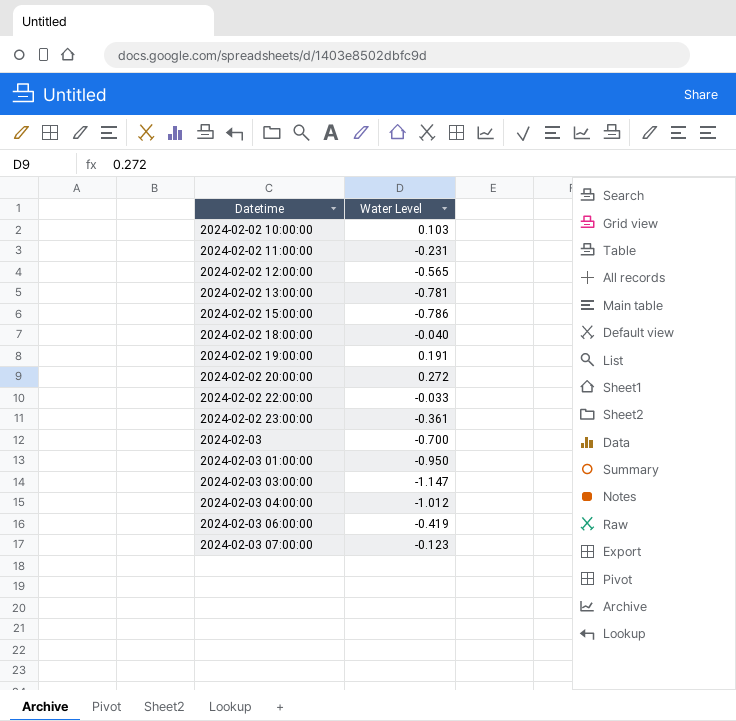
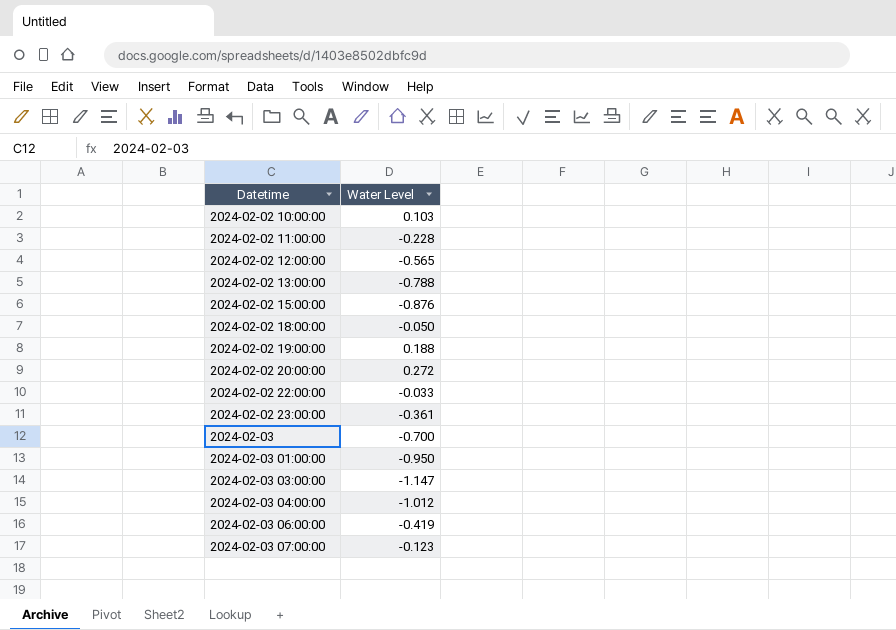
2024-02-02 11:00:00 | Water Level: -0.231 -> -0.228
2024-02-02 13:00:00 | Water Level: -0.781 -> -0.788
2024-02-02 15:00:00 | Water Level: -0.786 -> -0.876
2024-02-02 18:00:00 | Water Level: -0.040 -> -0.050
2024-02-02 19:00:00 | Water Level: 0.191 -> 0.188

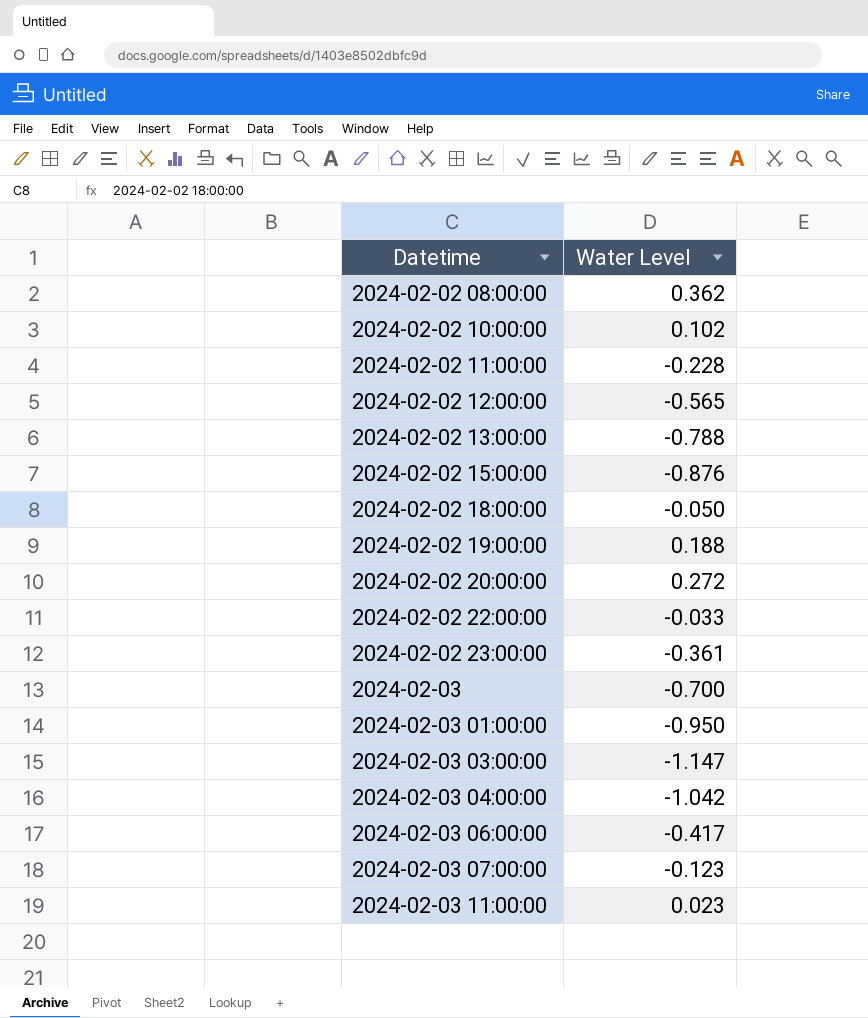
row 2024-02-02 08:00:00: none -> 0.362
2024-02-02 10:00:00 | Water Level: 0.103 -> 0.102
2024-02-03 04:00:00 | Water Level: -1.012 -> -1.042
2024-02-03 06:00:00 | Water Level: -0.419 -> -0.417
row 2024-02-03 11:00:00: none -> 0.023

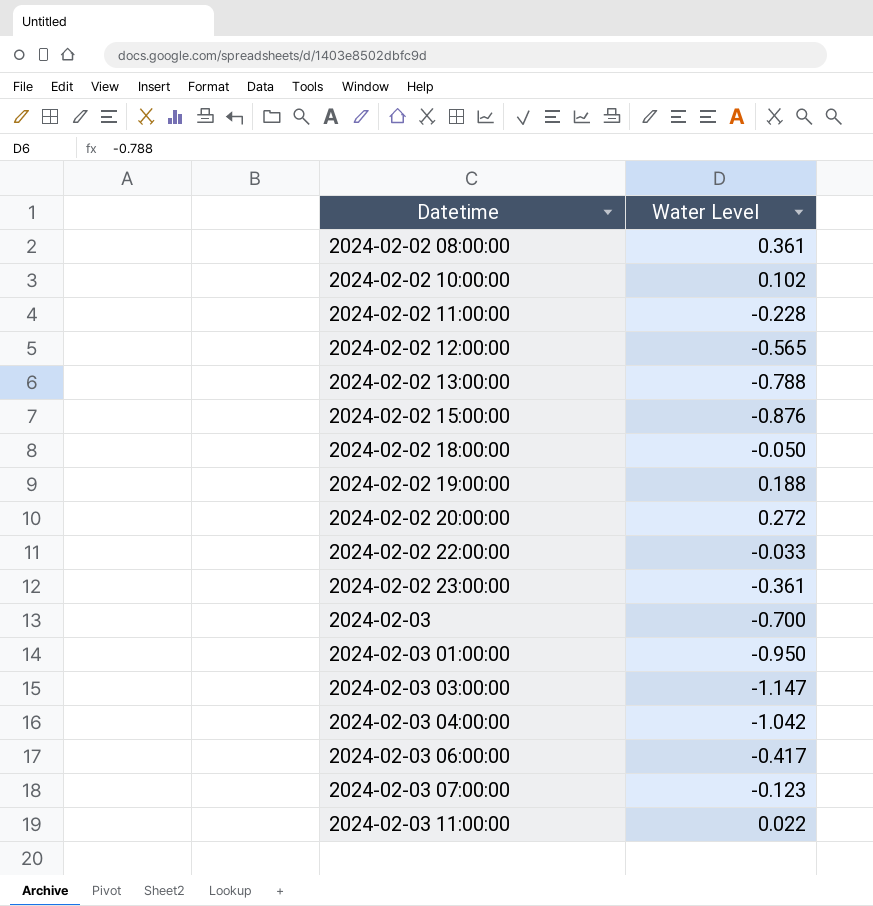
2024-02-02 08:00:00 | Water Level: 0.362 -> 0.361
2024-02-03 11:00:00 | Water Level: 0.023 -> 0.022

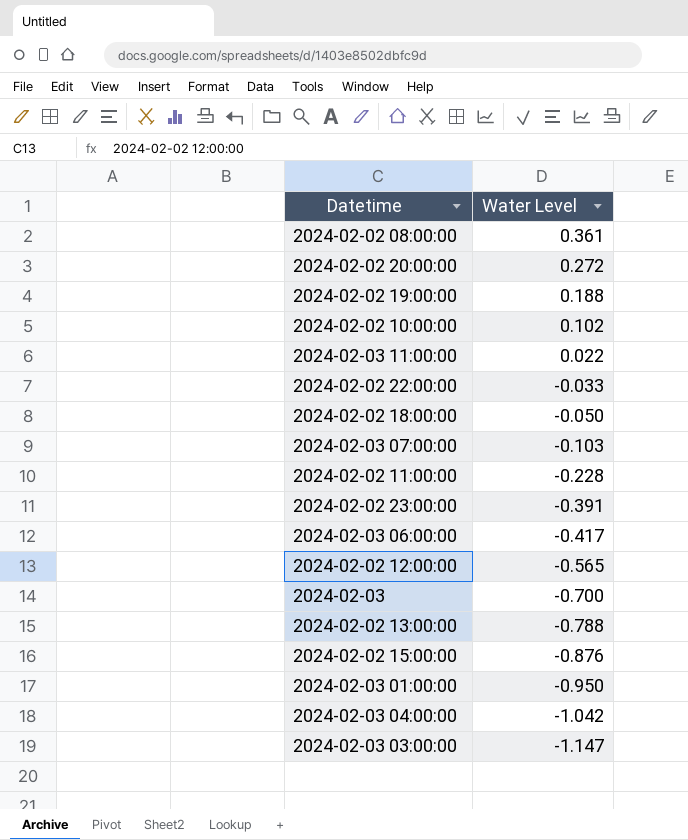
row order: Datetime ascending -> Water Level descending
2024-02-03 07:00:00 | Water Level: -0.123 -> -0.103
2024-02-02 23:00:00 | Water Level: -0.361 -> -0.391

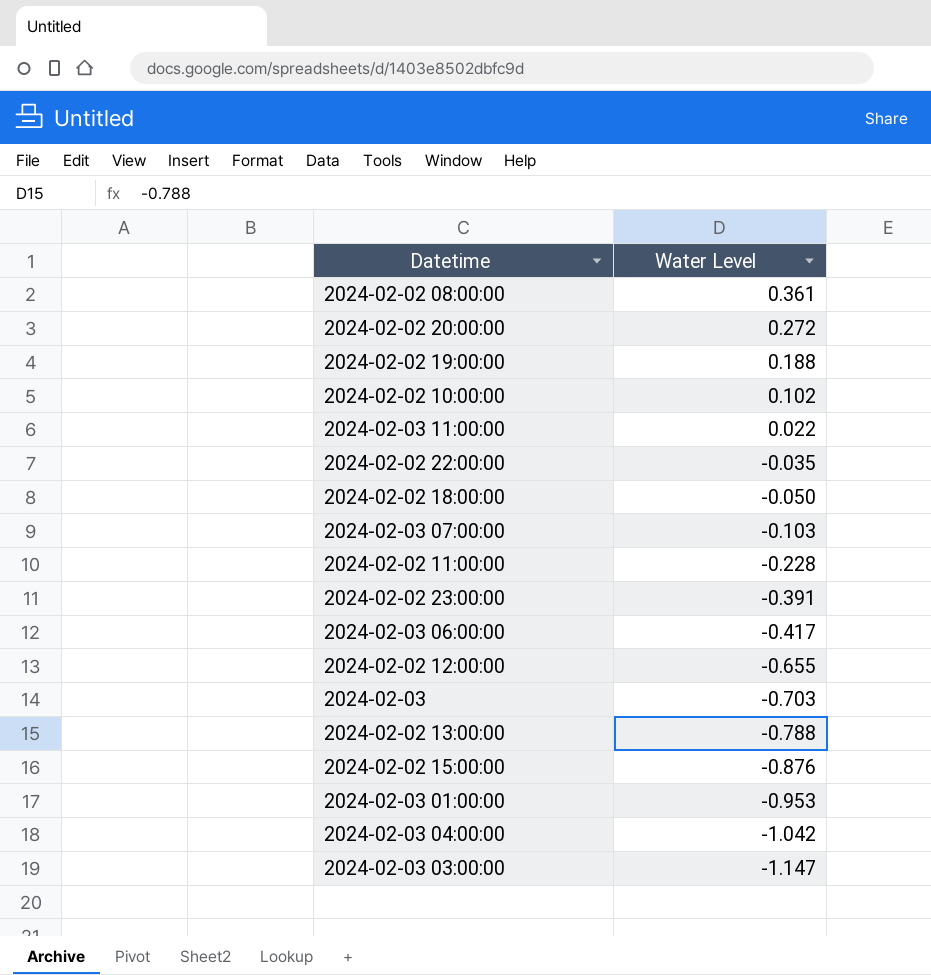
2024-02-02 22:00:00 | Water Level: -0.033 -> -0.035
2024-02-02 12:00:00 | Water Level: -0.565 -> -0.655
2024-02-03 | Water Level: -0.700 -> -0.703
2024-02-03 01:00:00 | Water Level: -0.950 -> -0.953

